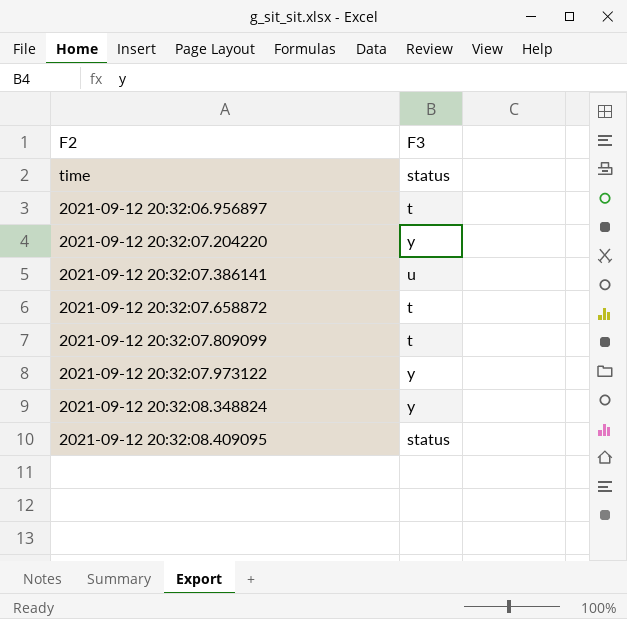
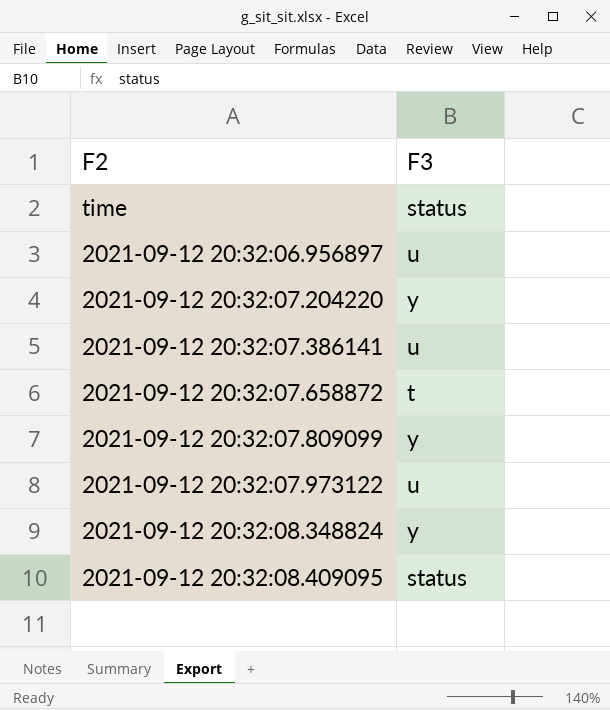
2021-09-12 20:32:06.956897 | F3: t -> u
2021-09-12 20:32:07.809099 | F3: t -> y
2021-09-12 20:32:07.973122 | F3: y -> u

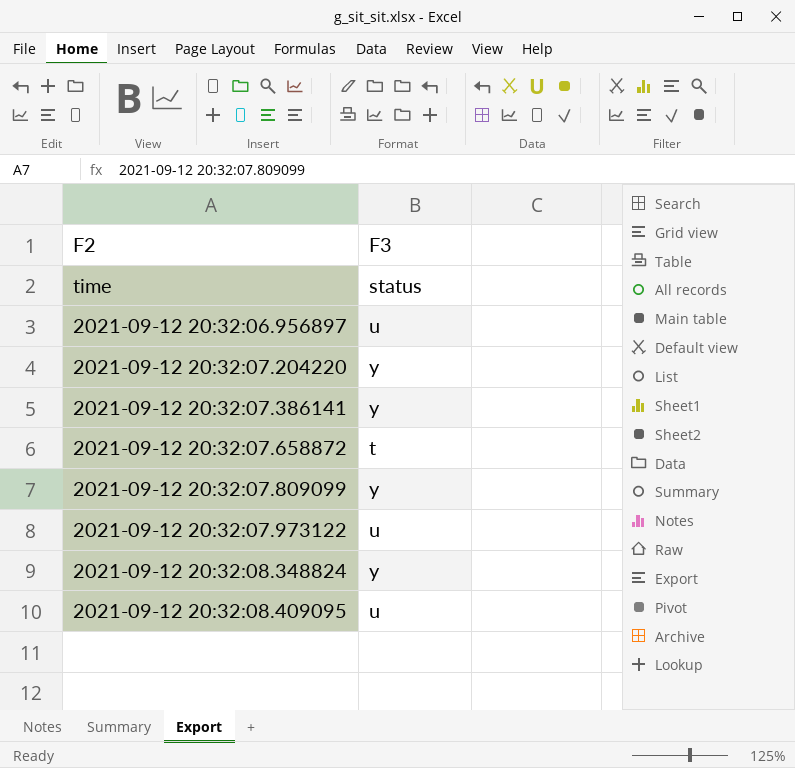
2021-09-12 20:32:07.386141 | F3: u -> y
2021-09-12 20:32:08.409095 | F3: status -> u

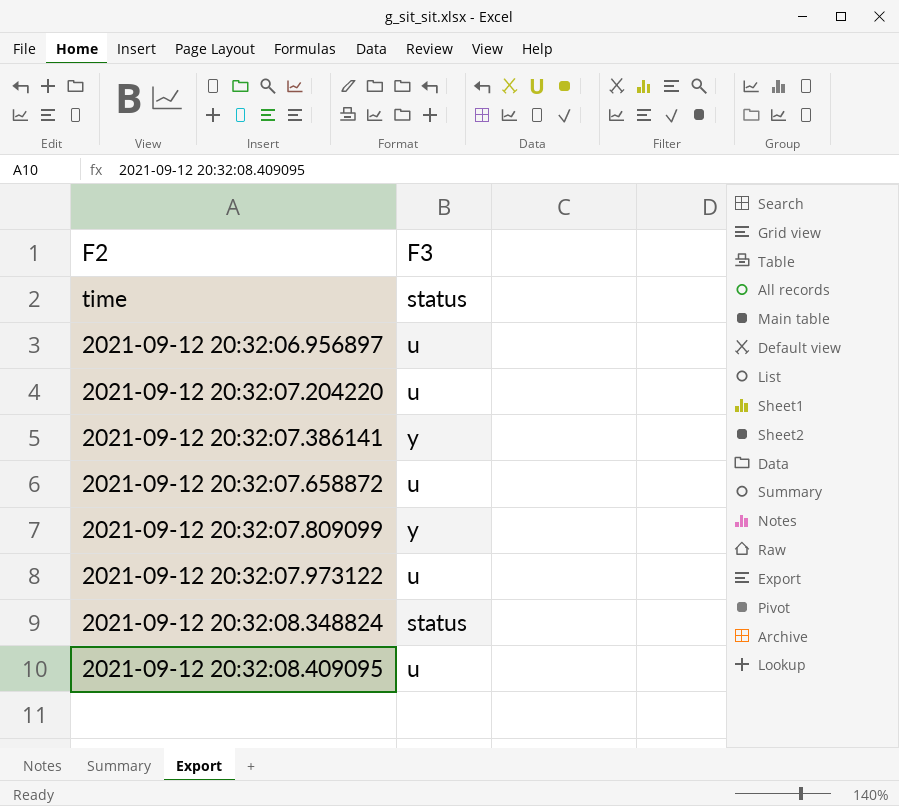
2021-09-12 20:32:07.204220 | F3: y -> u
2021-09-12 20:32:07.658872 | F3: t -> u
2021-09-12 20:32:08.348824 | F3: y -> status

